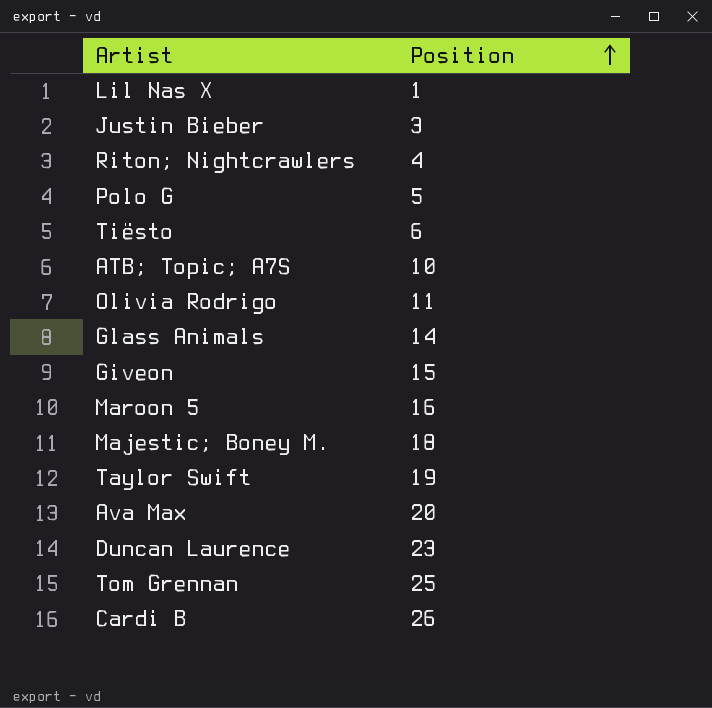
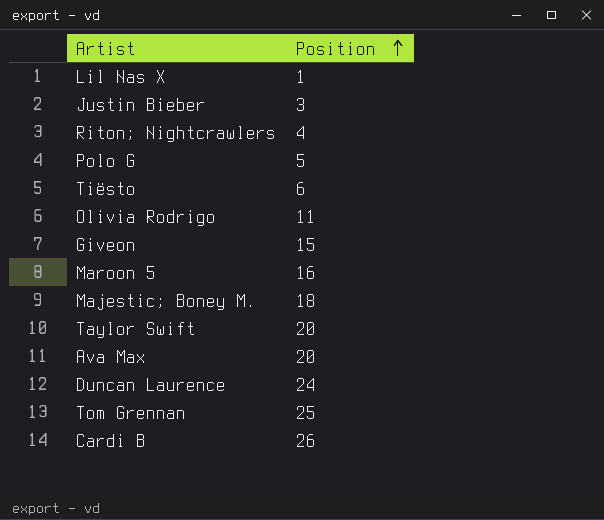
row ATB; Topic; A7S: 10 -> none
row Glass Animals: 14 -> none
Taylor Swift | Position: 19 -> 20
Duncan Laurence | Position: 23 -> 24

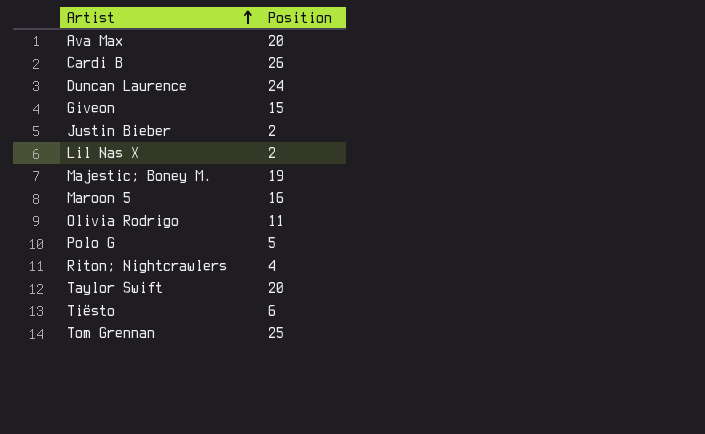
row order: Position ascending -> Artist ascending
Justin Bieber | Position: 3 -> 2
Lil Nas X | Position: 1 -> 2
Majestic; Boney M. | Position: 18 -> 19

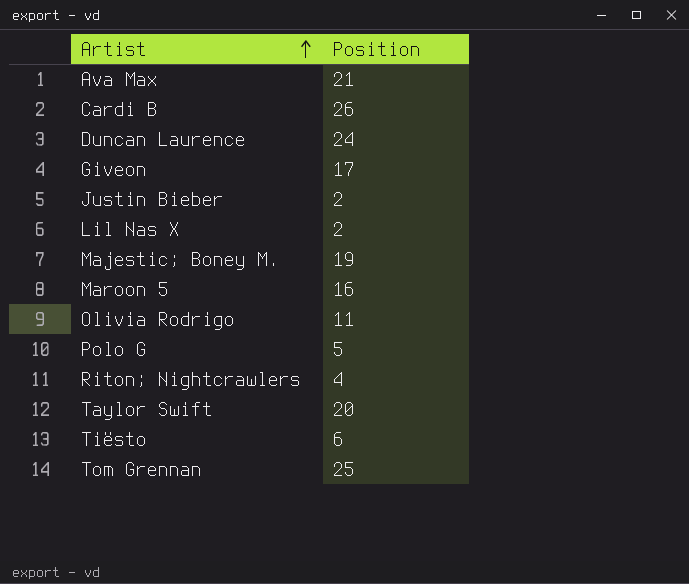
Ava Max | Position: 20 -> 21
Giveon | Position: 15 -> 17

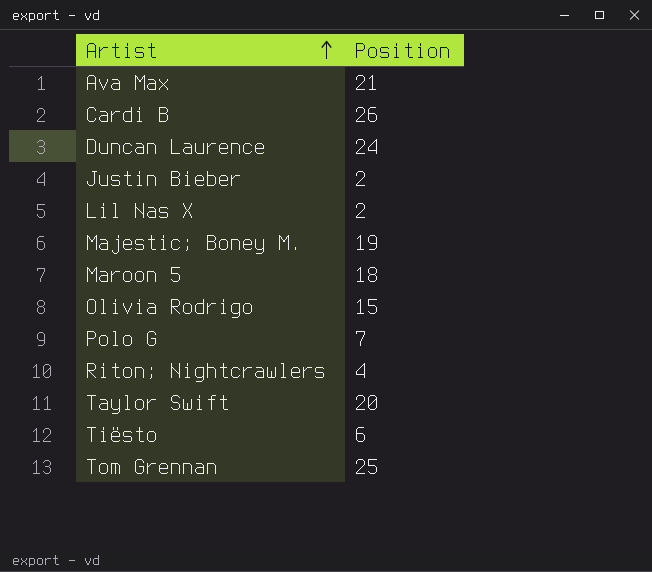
row Giveon: 17 -> none
Maroon 5 | Position: 16 -> 18
Olivia Rodrigo | Position: 11 -> 15
Polo G | Position: 5 -> 7

